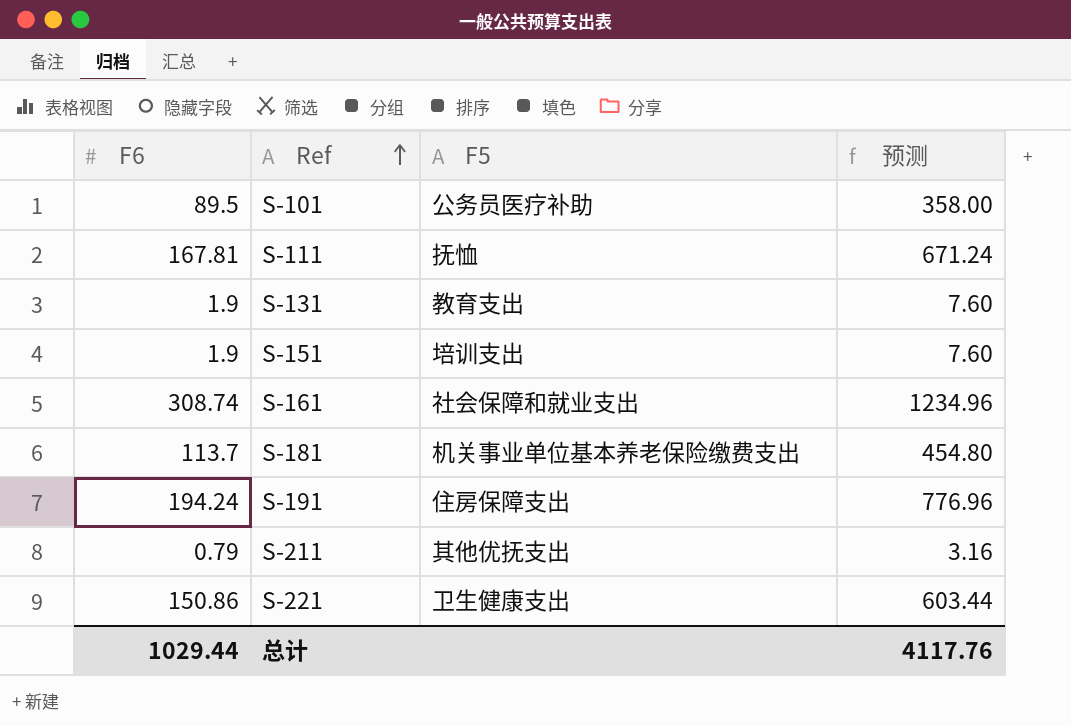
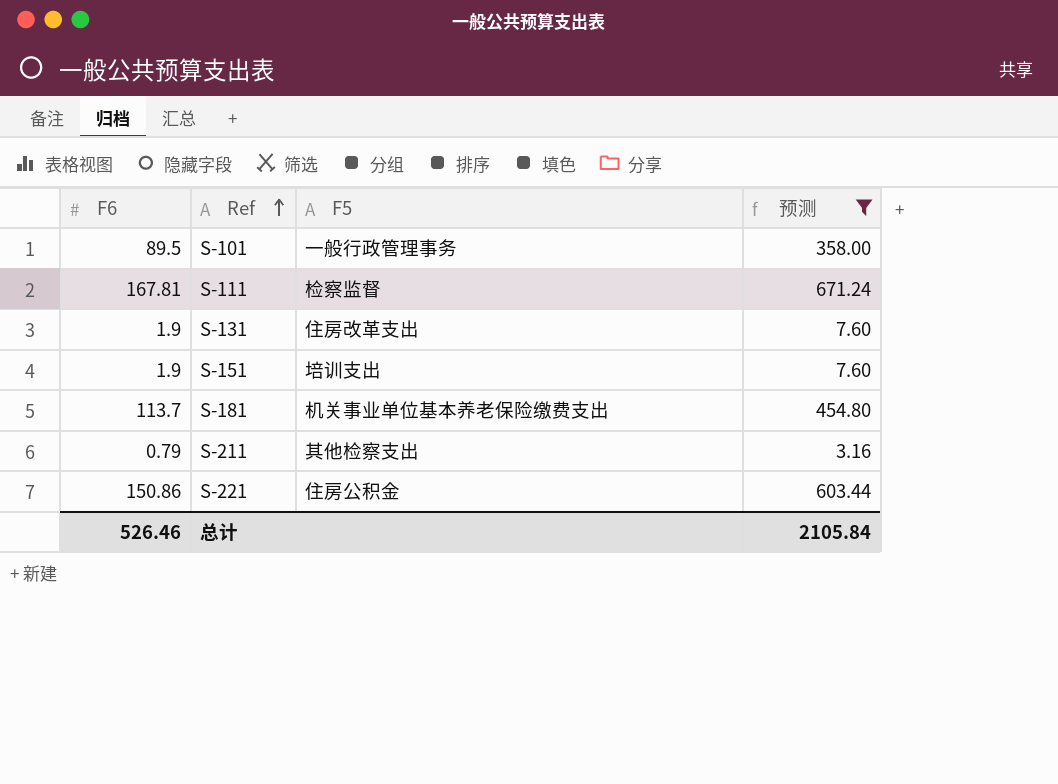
filter: none -> 预测 <= 671.24
S-101 | F5: 公务员医疗补助 -> 一般行政管理事务
S-111 | F5: 抚恤 -> 检察监督
S-131 | F5: 教育支出 -> 住房改革支出
S-211 | F5: 其他优抚支出 -> 其他检察支出
S-221 | F5: 卫生健康支出 -> 住房公积金
总计 | F6: 1029.44 -> 526.46
总计 | 预测: 4117.76 -> 2105.84

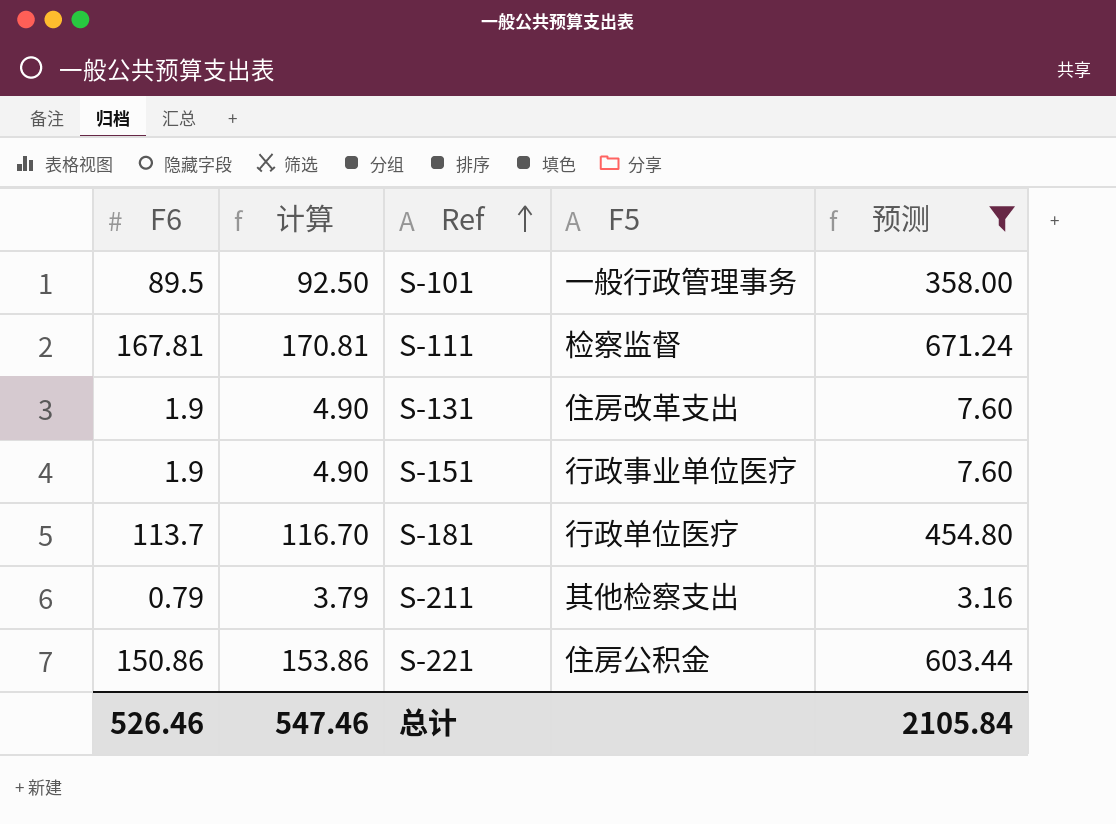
column 计算 | formula: none -> [F6] + 3
S-151 | F5: 培训支出 -> 行政事业单位医疗
S-181 | F5: 机关事业单位基本养老保险缴费支出 -> 行政单位医疗

